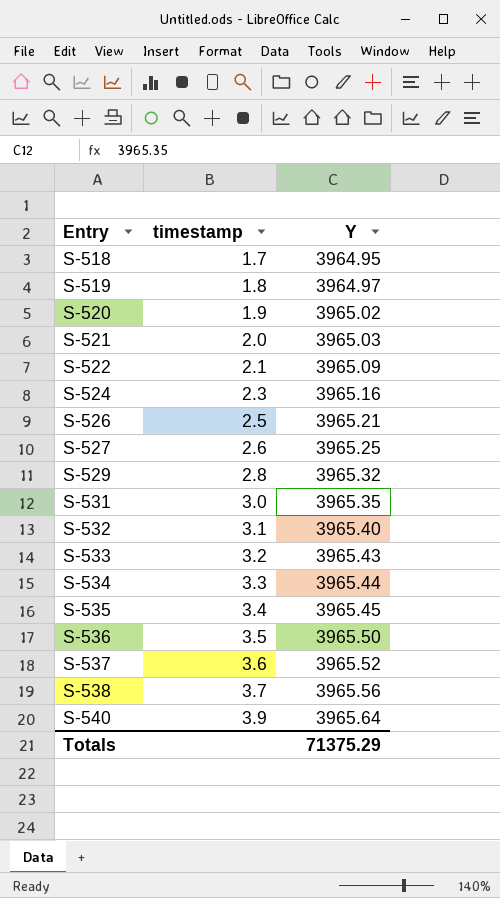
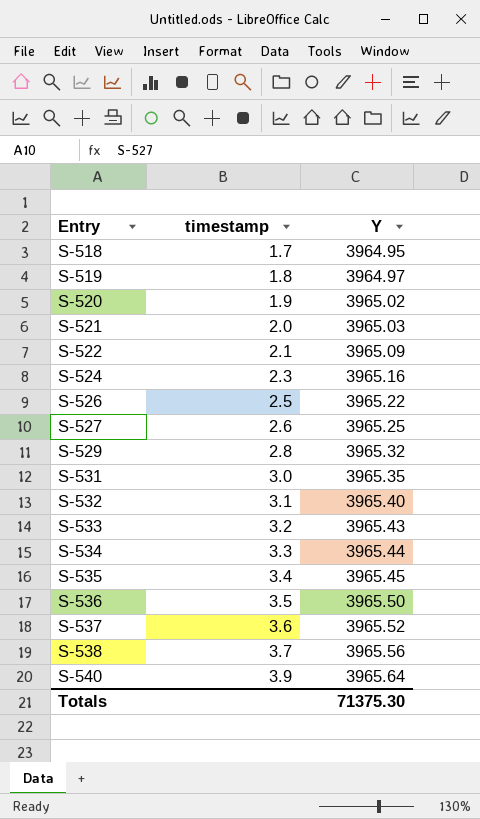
S-526 | Y: 3965.21 -> 3965.22
Totals | Y: 71375.29 -> 71375.30

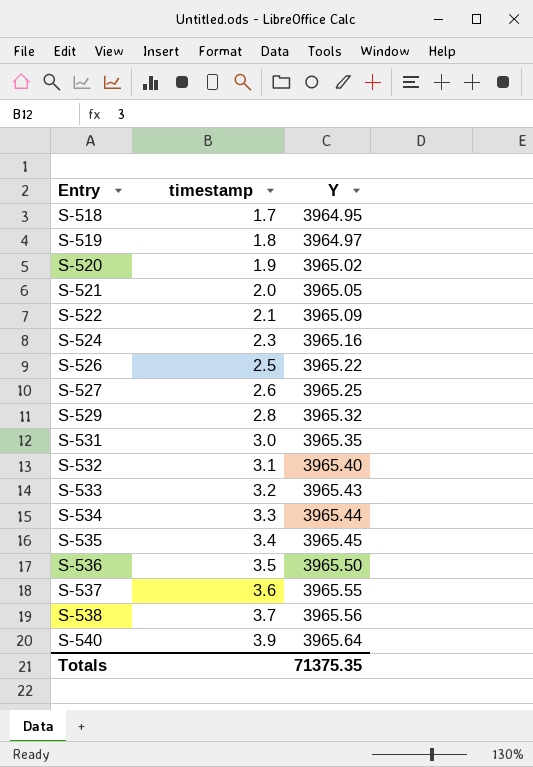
S-521 | Y: 3965.03 -> 3965.05
S-537 | Y: 3965.52 -> 3965.55
Totals | Y: 71375.30 -> 71375.35

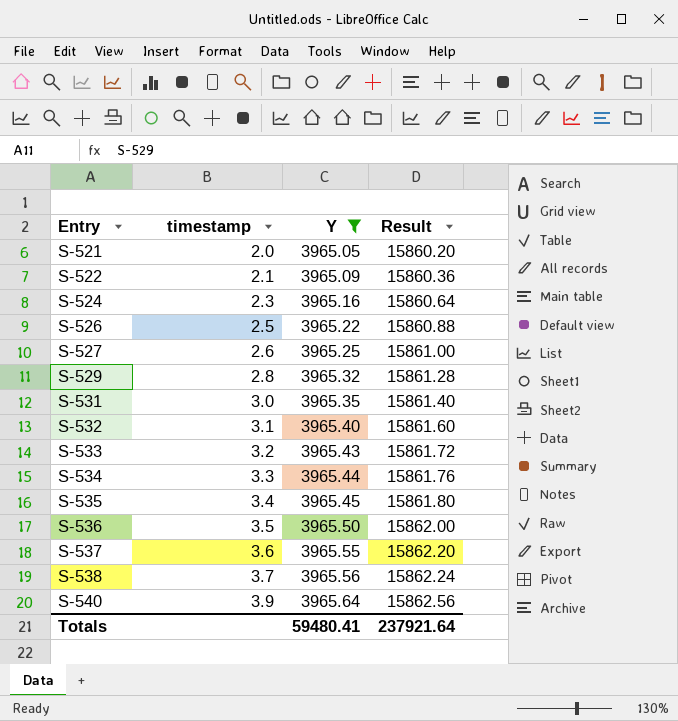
filter: none -> Y >= 3965.05
column Result | formula: none -> [Y] * 4
Totals | Y: 71375.35 -> 59480.41

